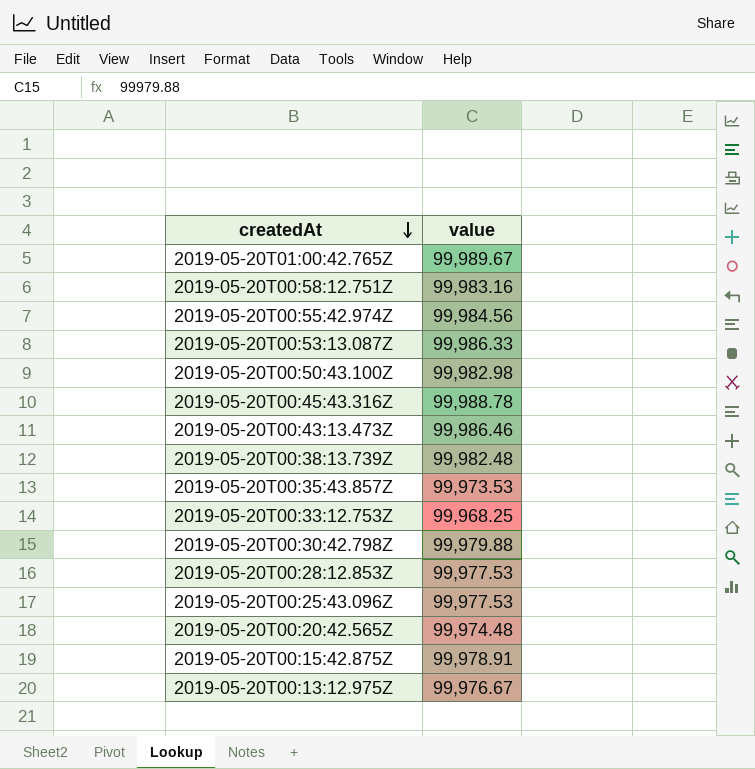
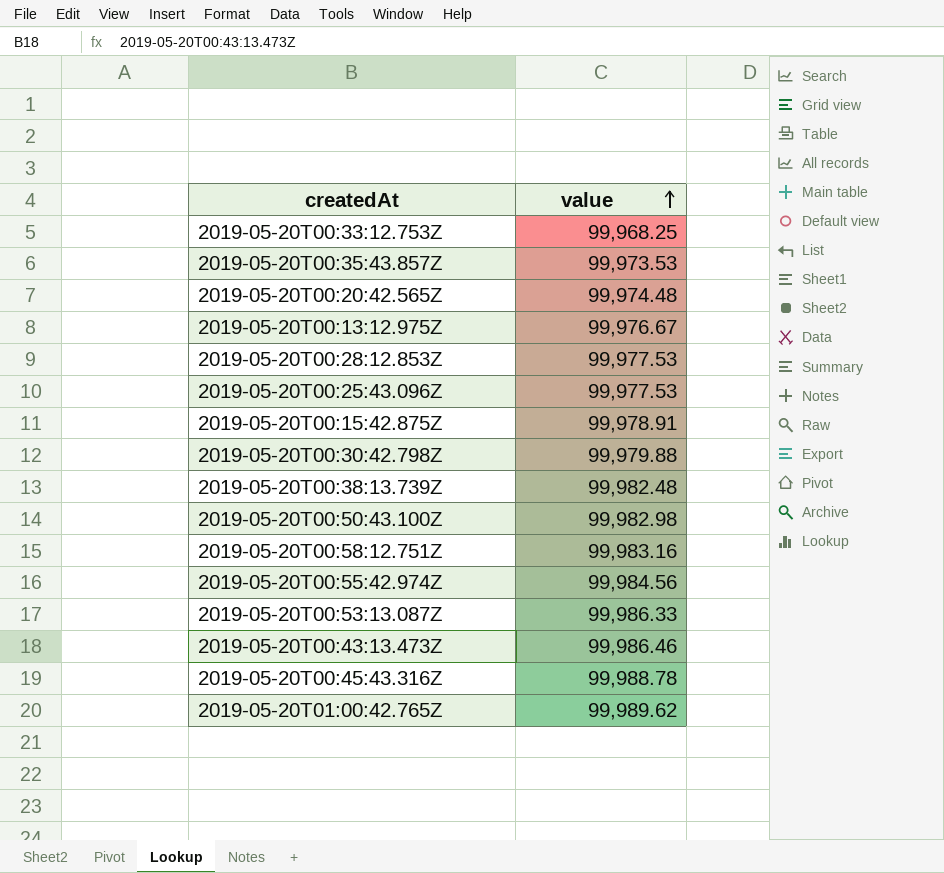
row order: createdAt descending -> value ascending
2019-05-20T01:00:42.765Z | value: 99,989.67 -> 99,989.62

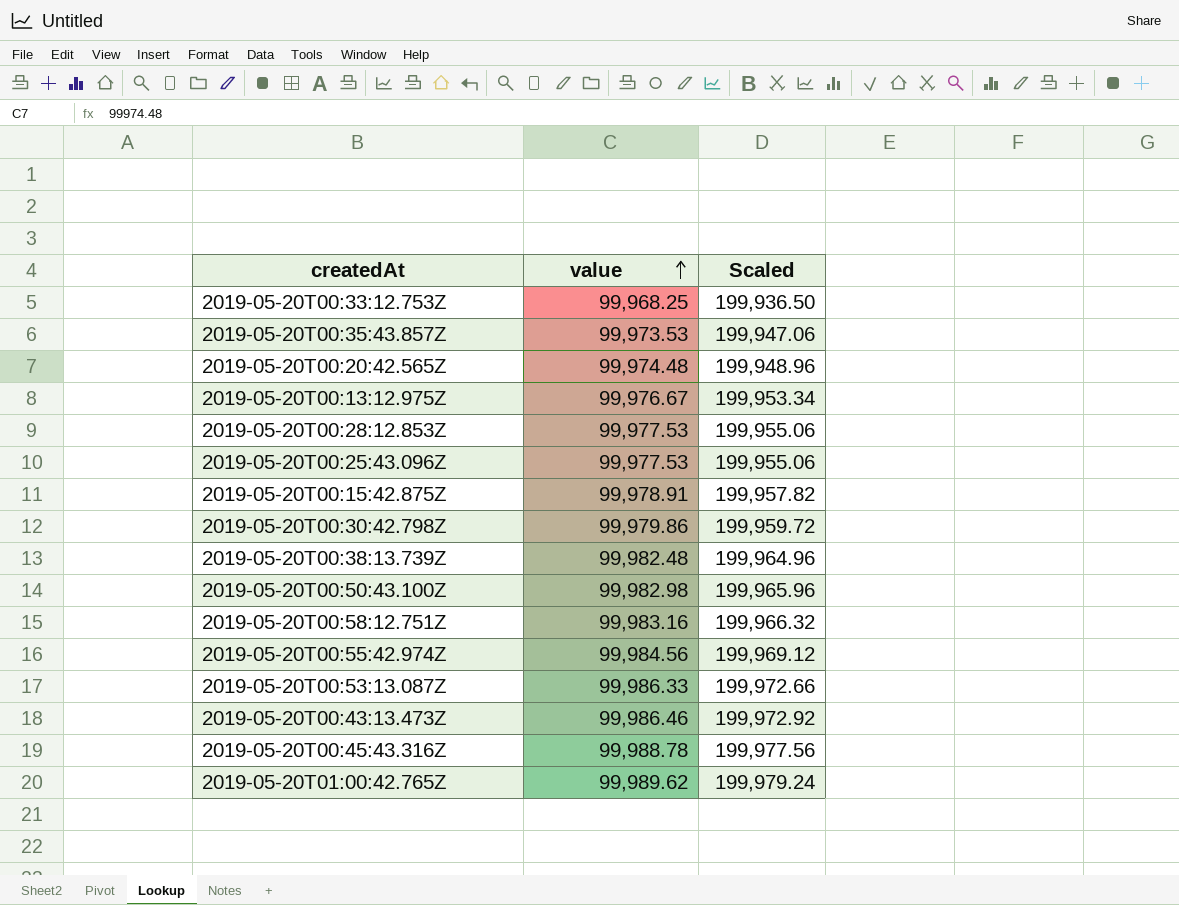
column Scaled | formula: none -> [value] * 2
2019-05-20T00:30:42.798Z | value: 99,979.88 -> 99,979.86

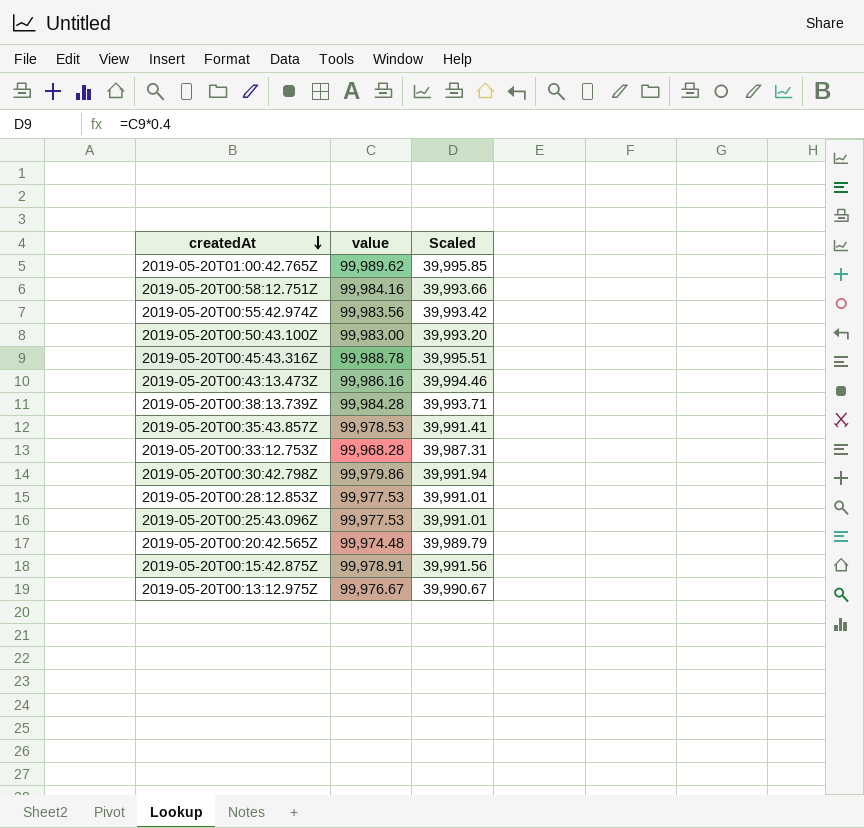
row order: value ascending -> createdAt descending
column Scaled | formula: [value] * 2 -> [value] * 0.4
row 2019-05-20T00:53:13.087Z: 99,986.33 | 199,972.66 -> none
2019-05-20T00:58:12.751Z | value: 99,983.16 -> 99,984.16
2019-05-20T00:55:42.974Z | value: 99,984.56 -> 99,983.56
2019-05-20T00:50:43.100Z | value: 99,982.98 -> 99,983.00
2019-05-20T00:43:13.473Z | value: 99,986.46 -> 99,986.16
2019-05-20T00:38:13.739Z | value: 99,982.48 -> 99,984.28
2019-05-20T00:35:43.857Z | value: 99,973.53 -> 99,978.53
2019-05-20T00:33:12.753Z | value: 99,968.25 -> 99,968.28

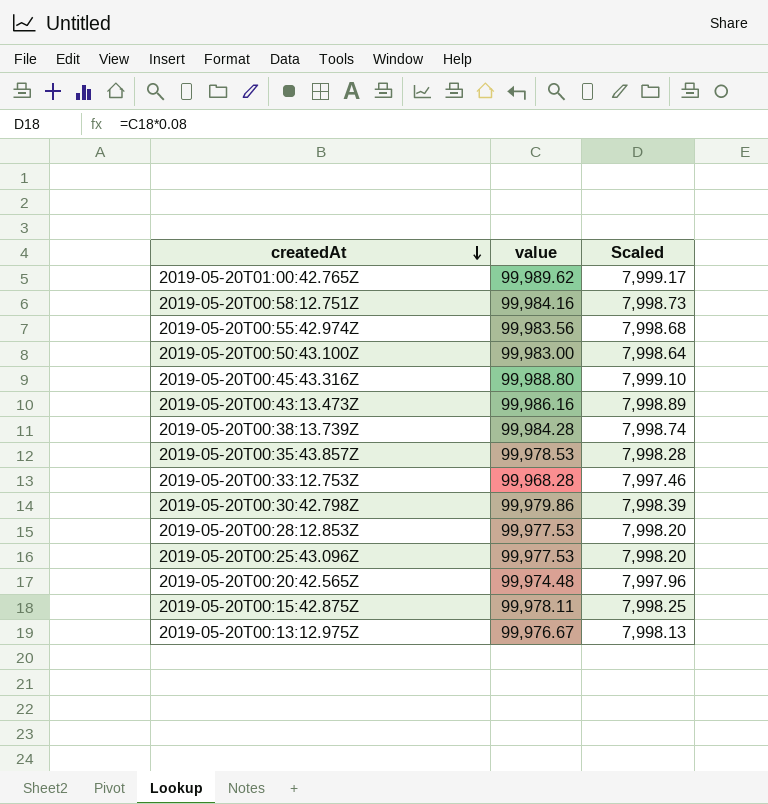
column Scaled | formula: [value] * 0.4 -> [value] * 0.08
2019-05-20T00:45:43.316Z | value: 99,988.78 -> 99,988.80
2019-05-20T00:15:42.875Z | value: 99,978.91 -> 99,978.11

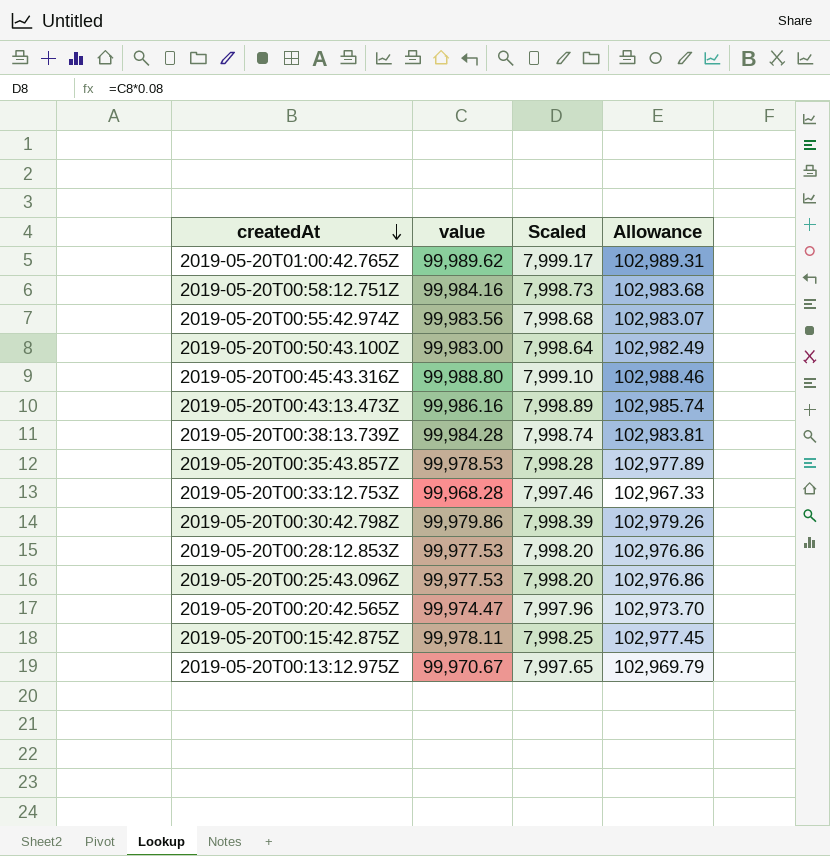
column Allowance | formula: none -> [value] * 1.03
2019-05-20T00:20:42.565Z | value: 99,974.48 -> 99,974.47
2019-05-20T00:13:12.975Z | value: 99,976.67 -> 99,970.67
2019-05-20T00:13:12.975Z | Scaled: 7,998.13 -> 7,997.65

